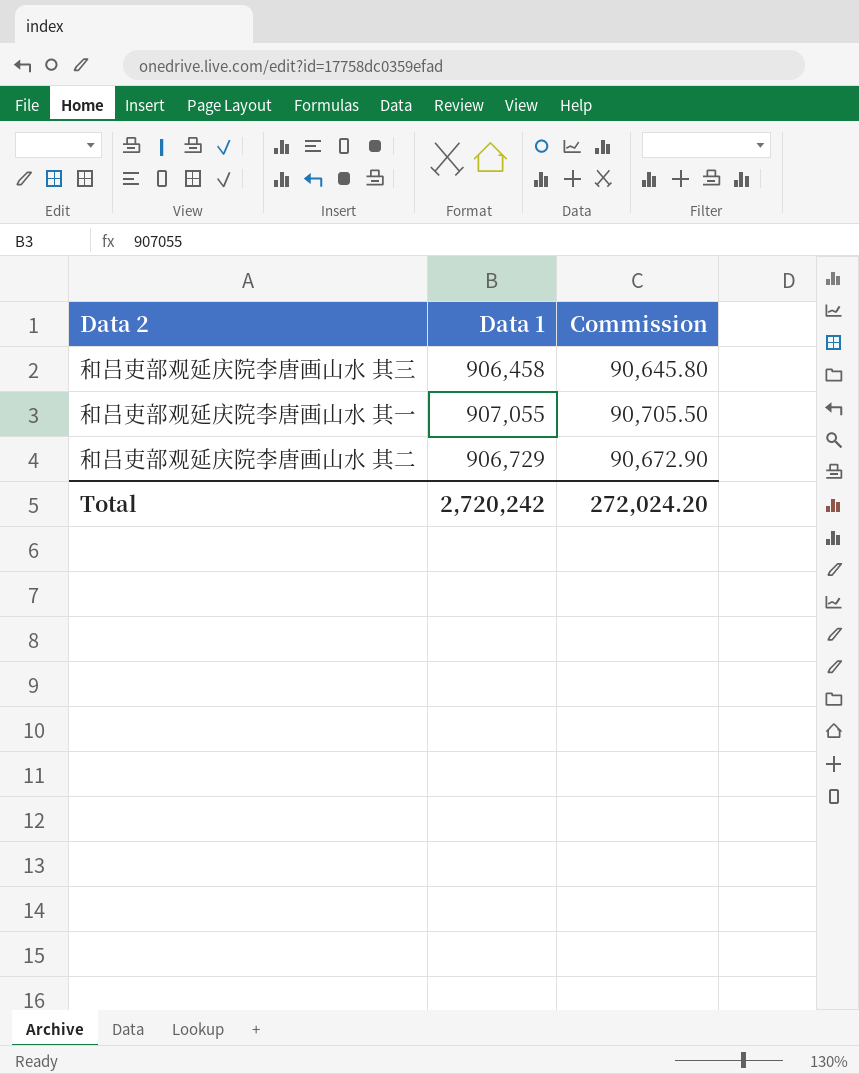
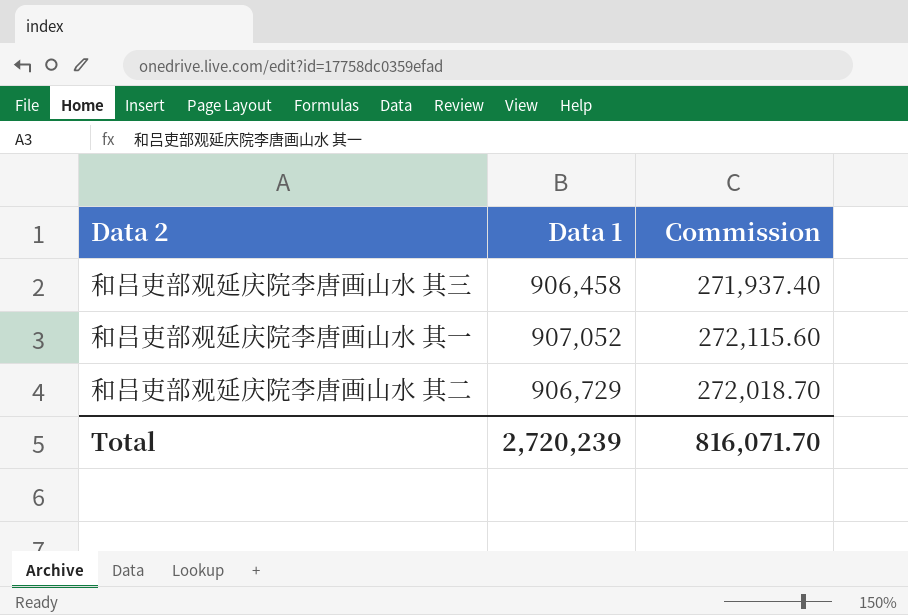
column Commission | formula: [Data 1] * 0.1 -> [Data 1] * 0.3
和吕吏部观延庆院李唐画山水 其一 | Data 1: 907,055 -> 907,052
Total | Data 1: 2,720,242 -> 2,720,239
Total | Commission: 272,024.20 -> 816,071.70

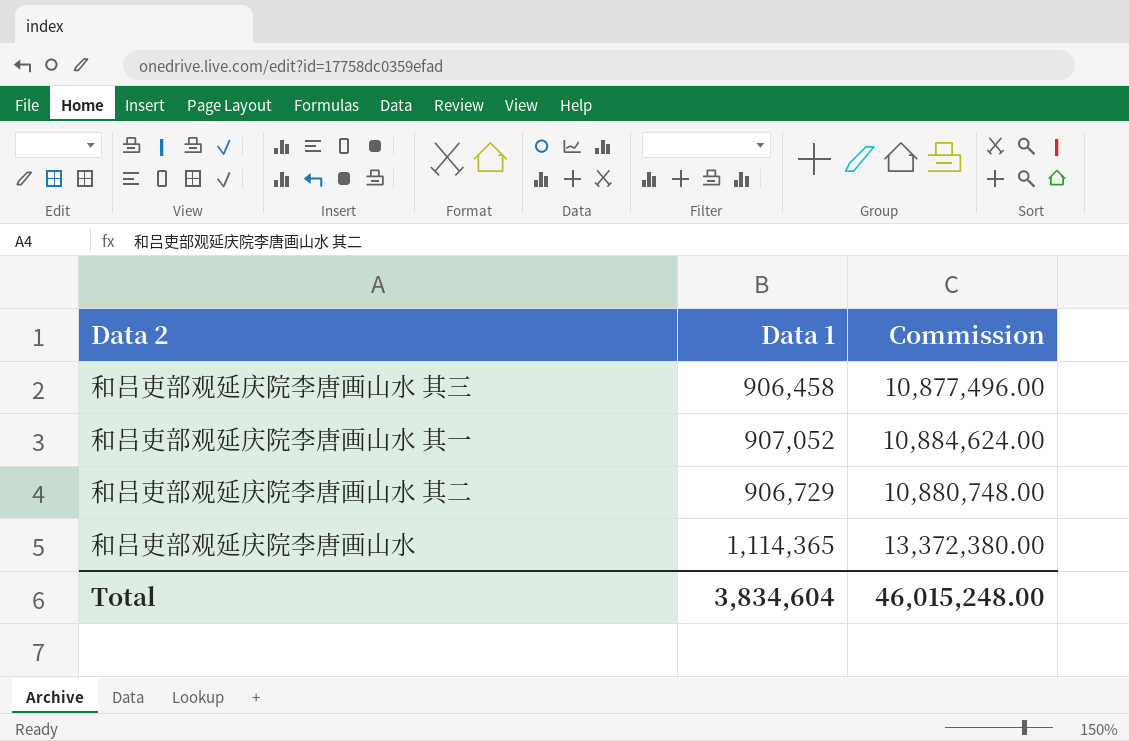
column Commission | formula: [Data 1] * 0.3 -> [Data 1] * 12
row 和吕吏部观延庆院李唐画山水: none -> 1,114,365 | 13,372,380.00
Total | Data 1: 2,720,239 -> 3,834,604
Total | Commission: 816,071.70 -> 46,015,248.00

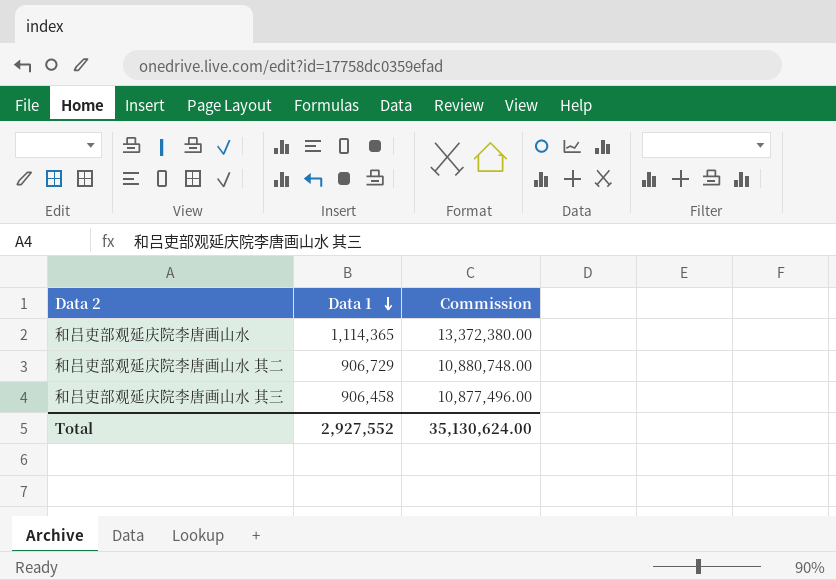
row order: none -> Data 1 descending
row 和吕吏部观延庆院李唐画山水 其一: 907,052 | 10,884,624.00 -> none
Total | Data 1: 3,834,604 -> 2,927,552
Total | Commission: 46,015,248.00 -> 35,130,624.00

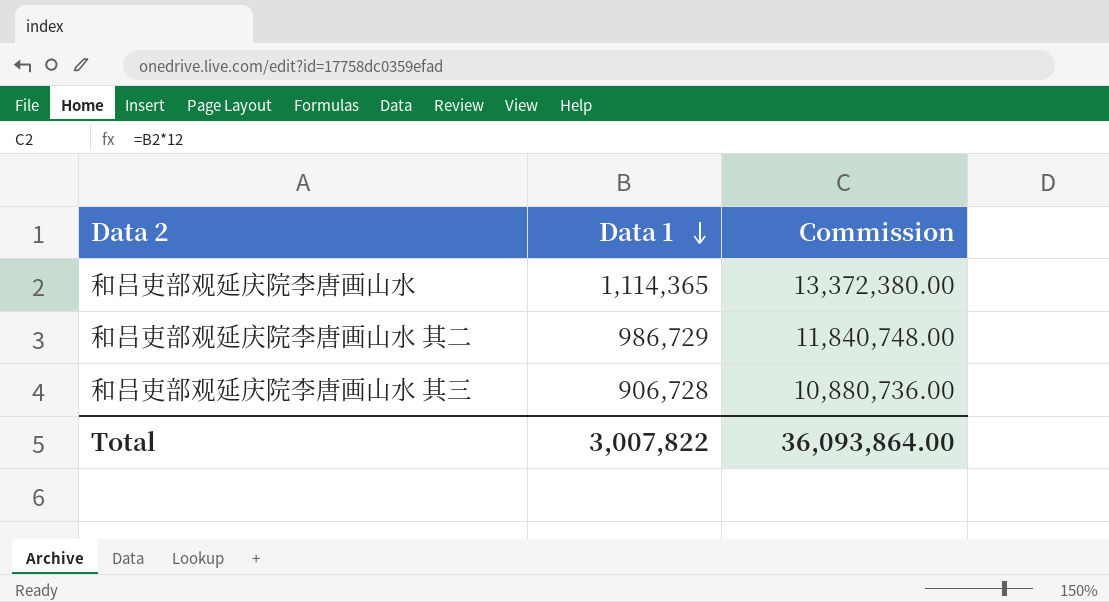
和吕吏部观延庆院李唐画山水 其二 | Data 1: 906,729 -> 986,729
和吕吏部观延庆院李唐画山水 其二 | Commission: 10,880,748.00 -> 11,840,748.00
和吕吏部观延庆院李唐画山水 其三 | Data 1: 906,458 -> 906,728
和吕吏部观延庆院李唐画山水 其三 | Commission: 10,877,496.00 -> 10,880,736.00
Total | Data 1: 2,927,552 -> 3,007,822
Total | Commission: 35,130,624.00 -> 36,093,864.00

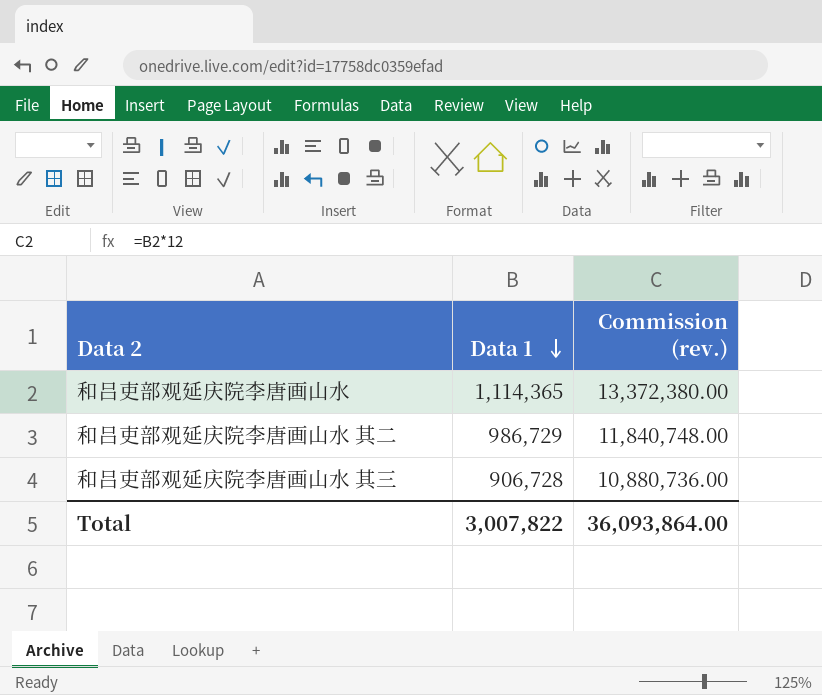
column name: Commission -> Commission (rev.)

